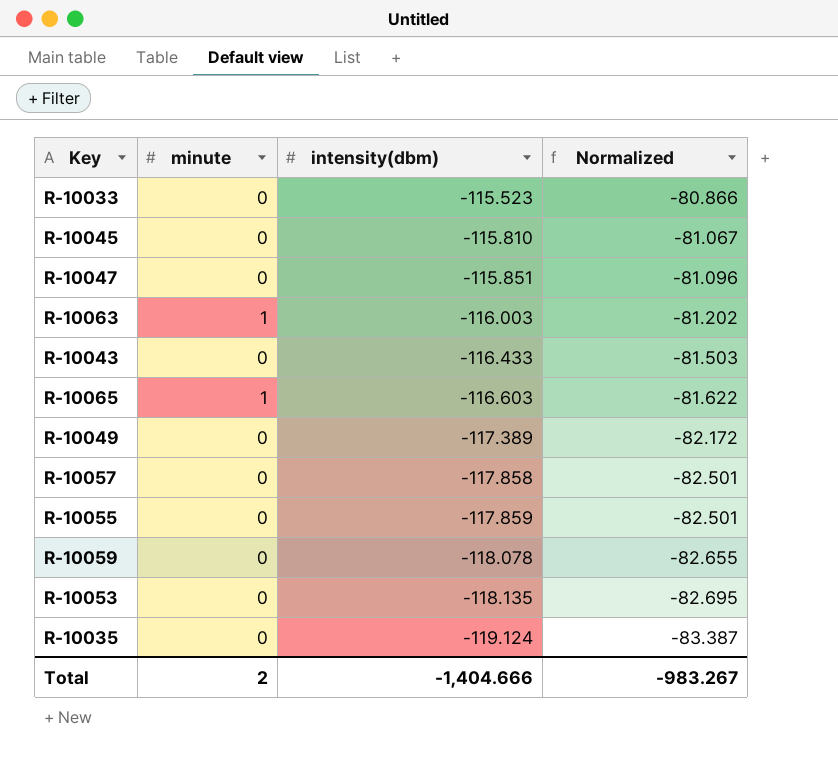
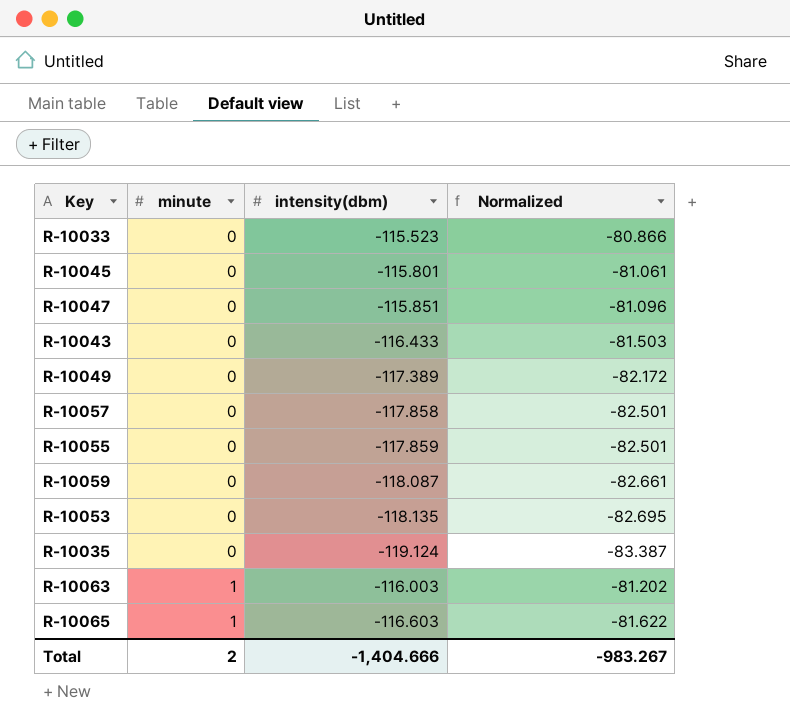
row order: intensity(dbm) descending -> minute ascending
R-10045 | intensity(dbm): -115.810 -> -115.801
R-10045 | Normalized: -81.067 -> -81.061
R-10059 | intensity(dbm): -118.078 -> -118.087
R-10059 | Normalized: -82.655 -> -82.661

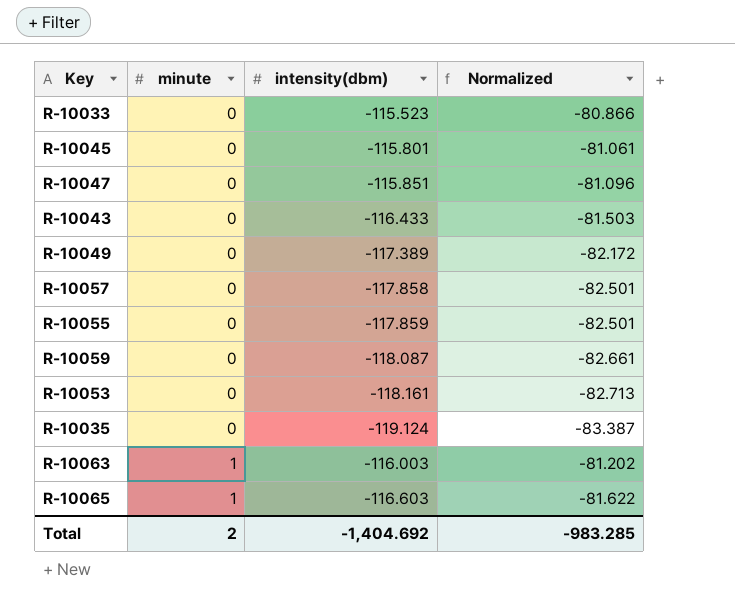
R-10053 | intensity(dbm): -118.135 -> -118.161
R-10053 | Normalized: -82.695 -> -82.713
Total | intensity(dbm): -1,404.666 -> -1,404.692
Total | Normalized: -983.267 -> -983.285

